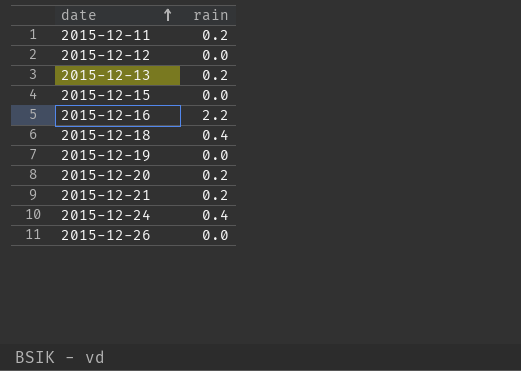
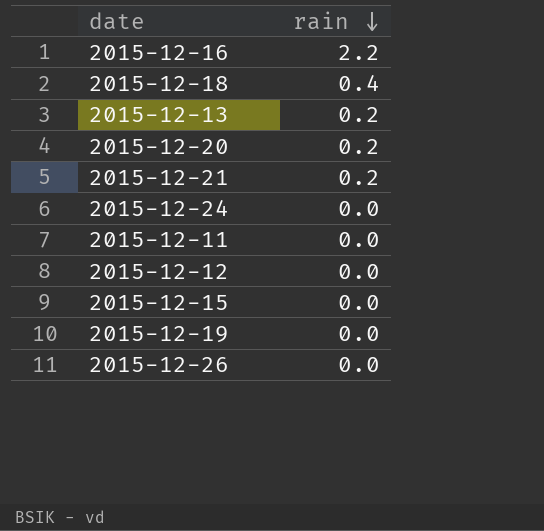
row order: date ascending -> rain descending
2015-12-24 | rain: 0.4 -> 0.0
2015-12-11 | rain: 0.2 -> 0.0

